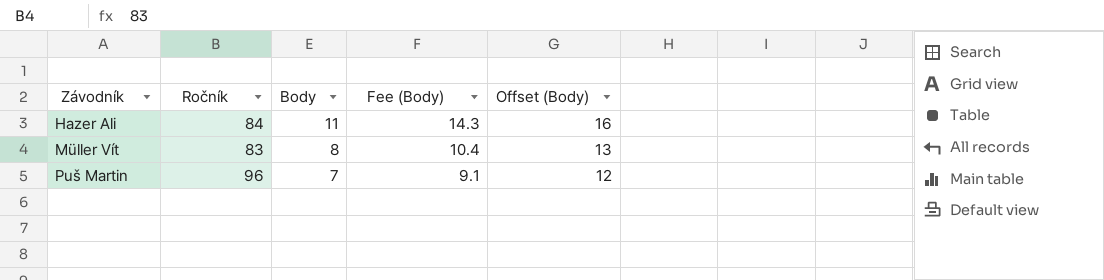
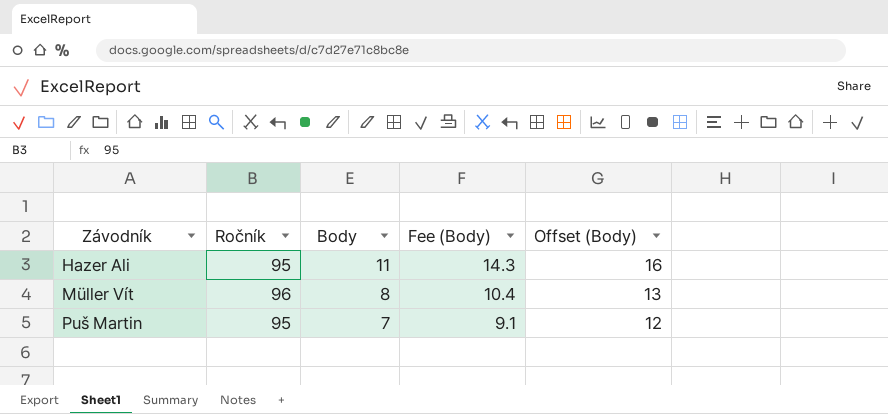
Hazer Ali | Ročník: 84 -> 95
Müller Vít | Ročník: 83 -> 96
Puš Martin | Ročník: 96 -> 95

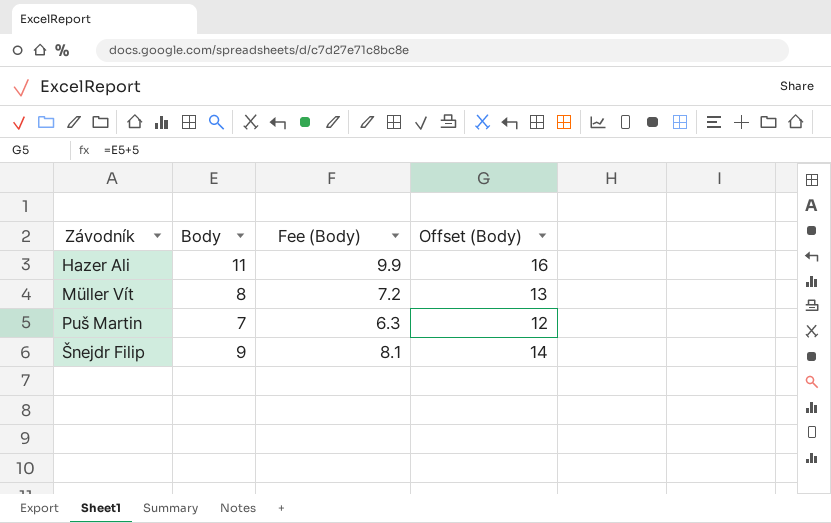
column Ročník | position: 2 -> none
column Fee (Body) | formula: [Body] * 1.3 -> [Body] * 0.9
row Šnejdr Filip: none -> 9 | 8.1 | 14

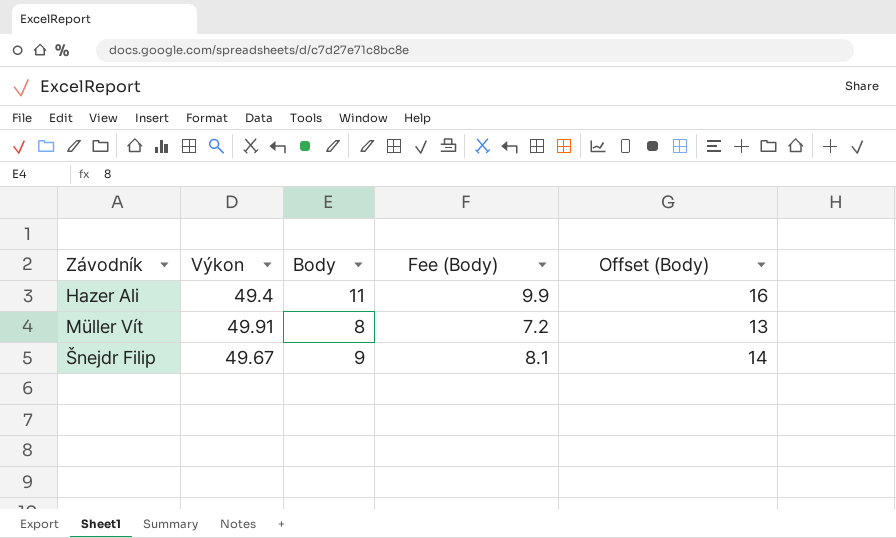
column Výkon | position: none -> 2
row Puš Martin: 7 | 6.3 | 12 -> none

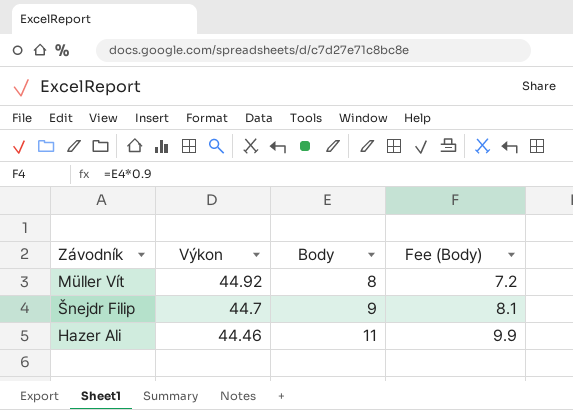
row order: Závodník ascending -> Výkon descending
column Offset (Body) | formula: [Body] + 5 -> none
Müller Vít | Výkon: 49.91 -> 44.92
Šnejdr Filip | Výkon: 49.67 -> 44.7
Hazer Ali | Výkon: 49.4 -> 44.46

